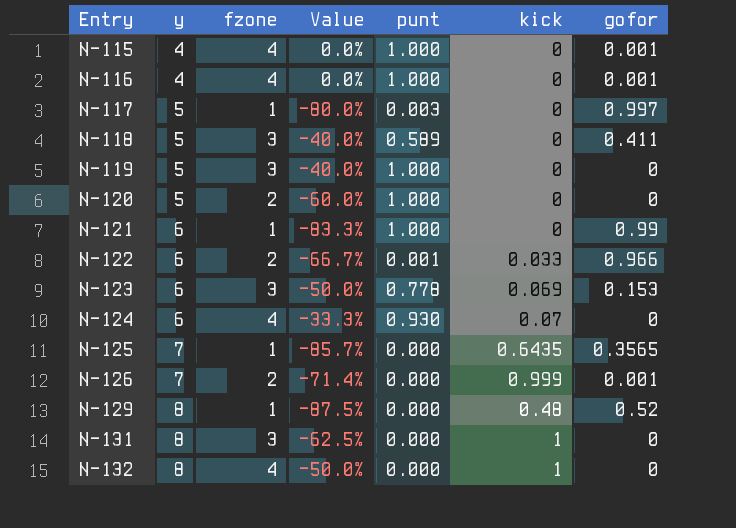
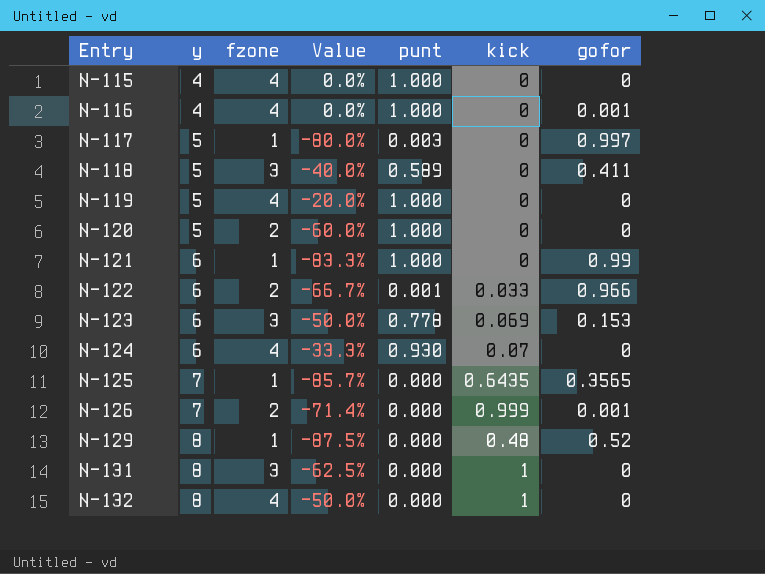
N-115 | gofor: 0.001 -> 0
N-119 | fzone: 3 -> 4
N-119 | Value: -40.0% -> -20.0%

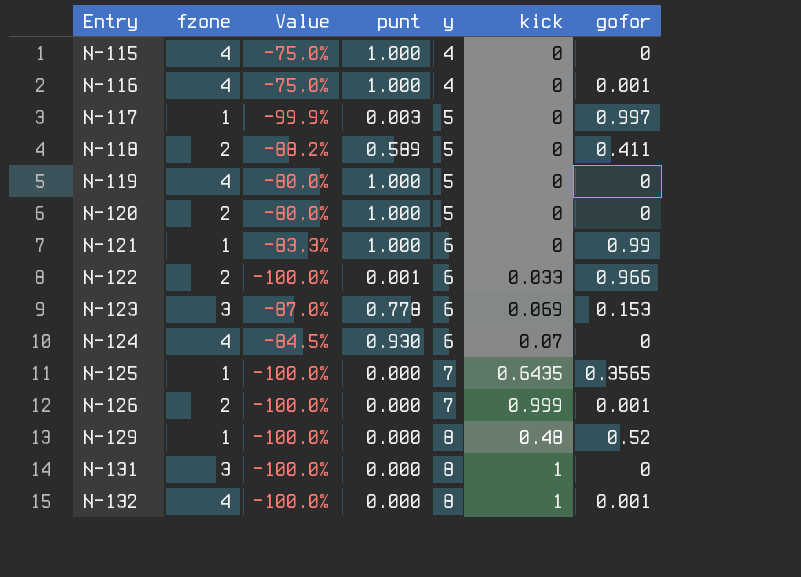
column Value | formula: ([fzone] - [y]) / [y] -> ([punt] - [y]) / [y]
column y | position: 2 -> 5
N-118 | fzone: 3 -> 2
N-132 | gofor: 0 -> 0.001

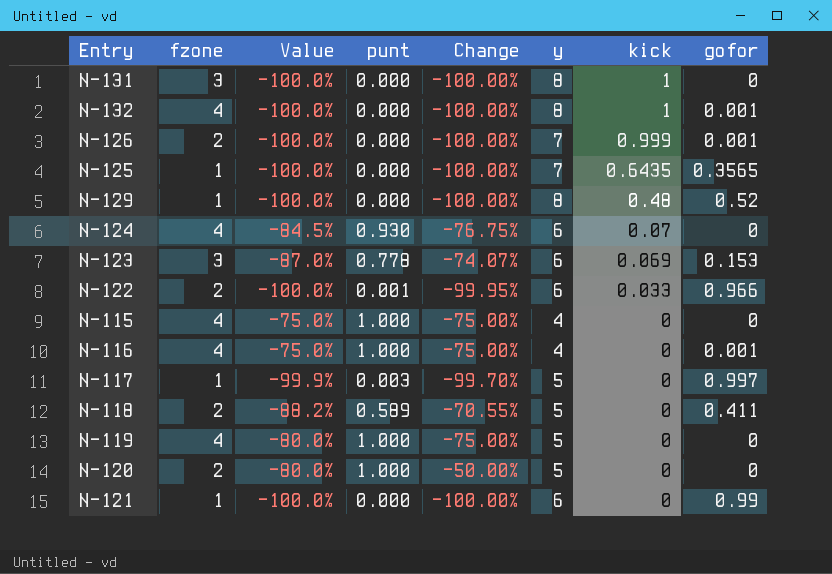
row order: Entry ascending -> kick descending
column Change | formula: none -> ([punt] - [fzone]) / [fzone]
N-121 | Value: -83.3% -> -100.0%
N-121 | punt: 1.000 -> 0.000

